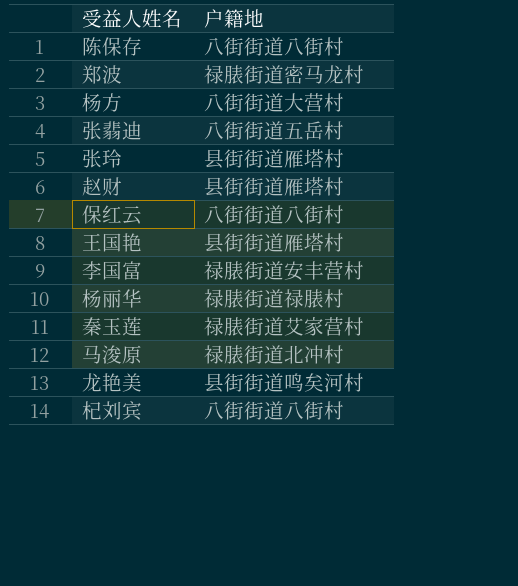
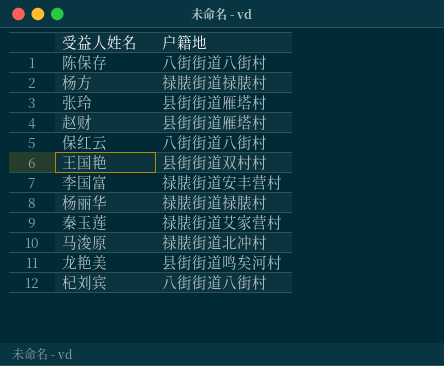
row 郑波: 禄脿街道密马龙村 -> none
row 张翡迪: 八街街道五岳村 -> none
杨方 | 户籍地: 八街街道大营村 -> 禄脿街道禄脿村
王国艳 | 户籍地: 县街街道雁塔村 -> 县街街道双村村

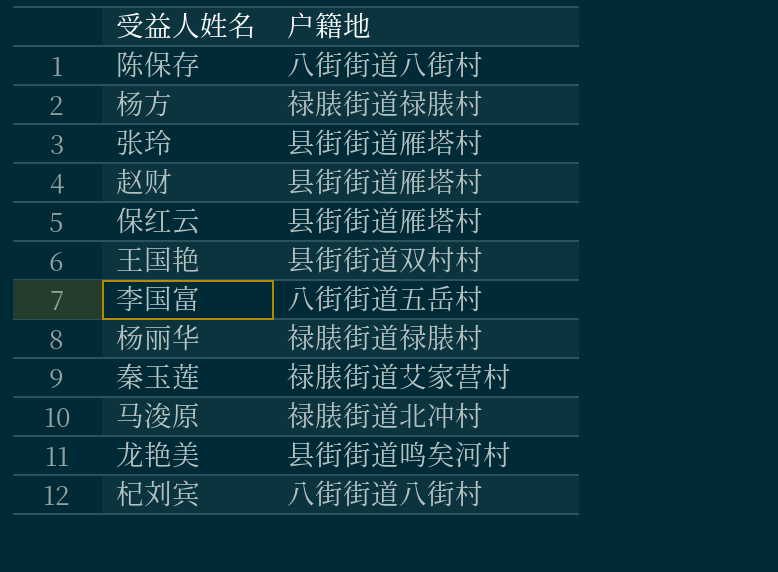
保红云 | 户籍地: 八街街道八街村 -> 县街街道雁塔村
李国富 | 户籍地: 禄脿街道安丰营村 -> 八街街道五岳村

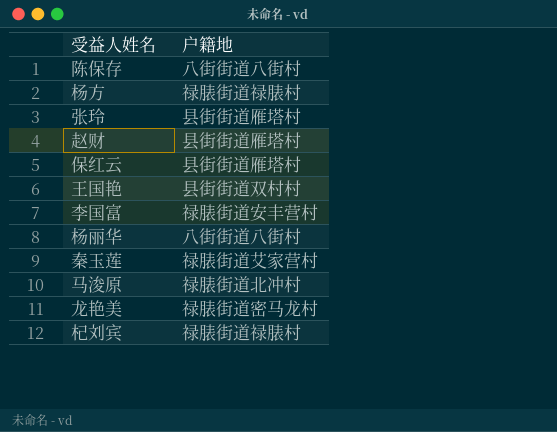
李国富 | 户籍地: 八街街道五岳村 -> 禄脿街道安丰营村
杨丽华 | 户籍地: 禄脿街道禄脿村 -> 八街街道八街村
龙艳美 | 户籍地: 县街街道鸣矣河村 -> 禄脿街道密马龙村
杞刘宾 | 户籍地: 八街街道八街村 -> 禄脿街道禄脿村

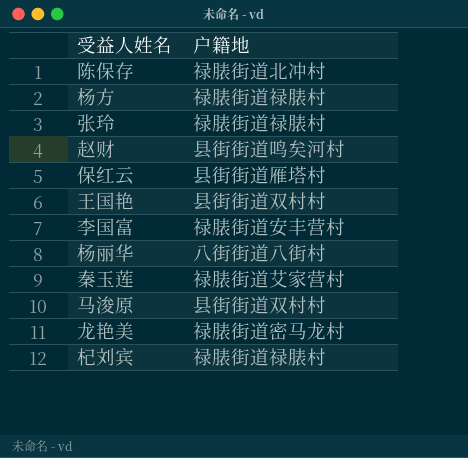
陈保存 | 户籍地: 八街街道八街村 -> 禄脿街道北冲村
张玲 | 户籍地: 县街街道雁塔村 -> 禄脿街道禄脿村
赵财 | 户籍地: 县街街道雁塔村 -> 县街街道鸣矣河村
马浚原 | 户籍地: 禄脿街道北冲村 -> 县街街道双村村

